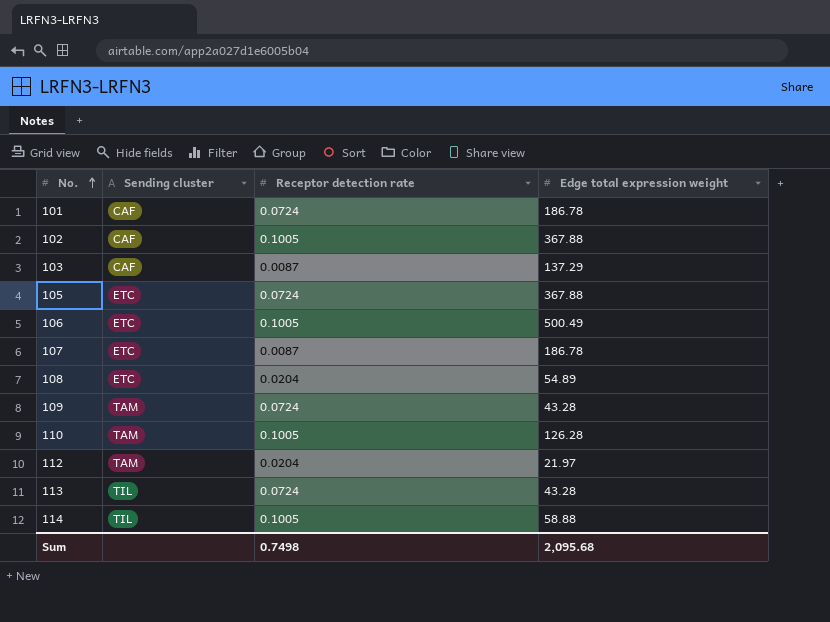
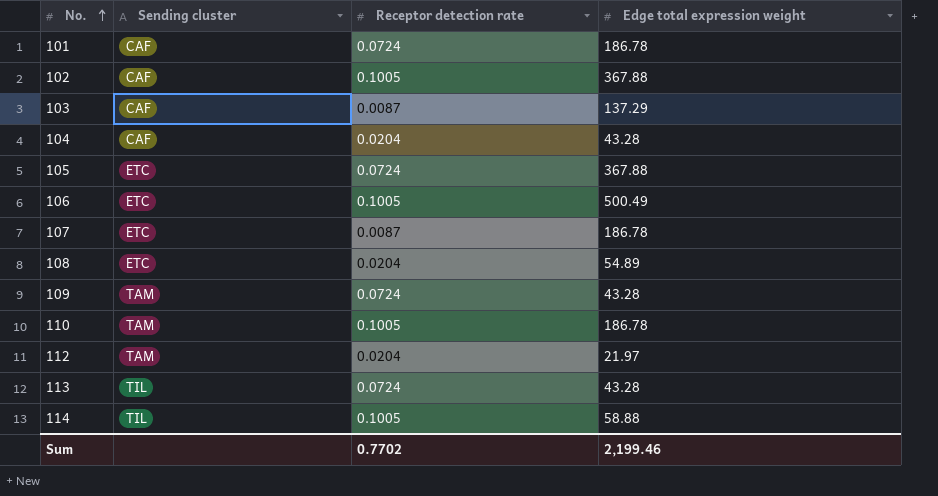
row 104: none -> CAF | 0.0204 | 43.28
110 | Edge total expression weight: 126.28 -> 186.78
Sum | Receptor detection rate: 0.7498 -> 0.7702
Sum | Edge total expression weight: 2,095.68 -> 2,199.46

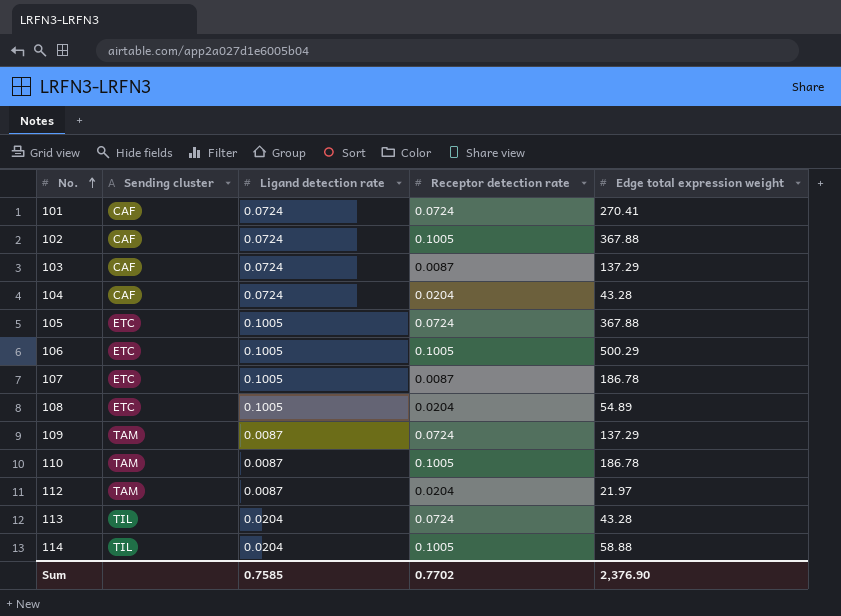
column Ligand detection rate | position: none -> 3
101 | Edge total expression weight: 186.78 -> 270.41
106 | Edge total expression weight: 500.49 -> 500.29
109 | Edge total expression weight: 43.28 -> 137.29
Sum | Edge total expression weight: 2,199.46 -> 2,376.90

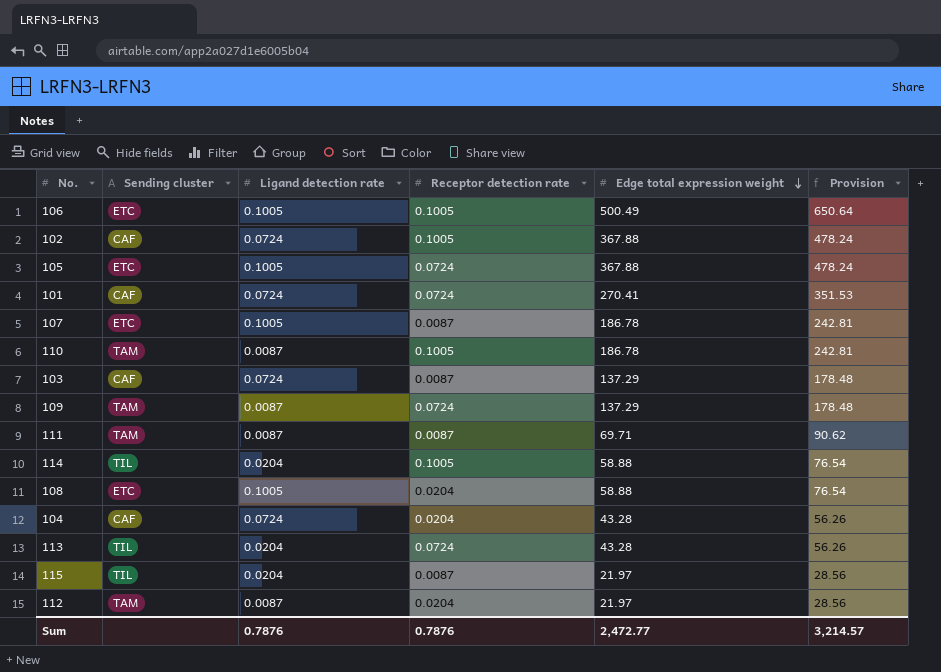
row order: No. ascending -> Edge total expression weight descending
column Provision | formula: none -> [Edge total expression weight] * 1.3
106 | Edge total expression weight: 500.29 -> 500.49
row 111: none -> TAM | 0.0087 | 0.0087 | 69.71 | 90.62
108 | Edge total expression weight: 54.89 -> 58.88
row 115: none -> TIL | 0.0204 | 0.0087 | 21.97 | 28.56
Sum | Ligand detection rate: 0.7585 -> 0.7876
Sum | Receptor detection rate: 0.7702 -> 0.7876
Sum | Edge total expression weight: 2,376.90 -> 2,472.77

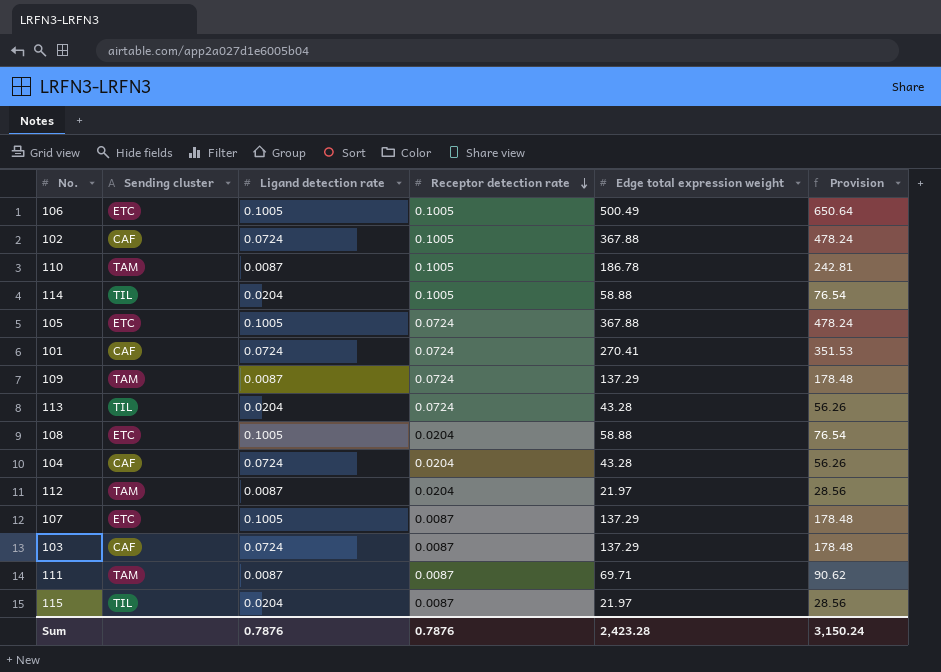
row order: Edge total expression weight descending -> Receptor detection rate descending
107 | Edge total expression weight: 186.78 -> 137.29
107 | Provision: 242.81 -> 178.48
Sum | Edge total expression weight: 2,472.77 -> 2,423.28
Sum | Provision: 3,214.57 -> 3,150.24

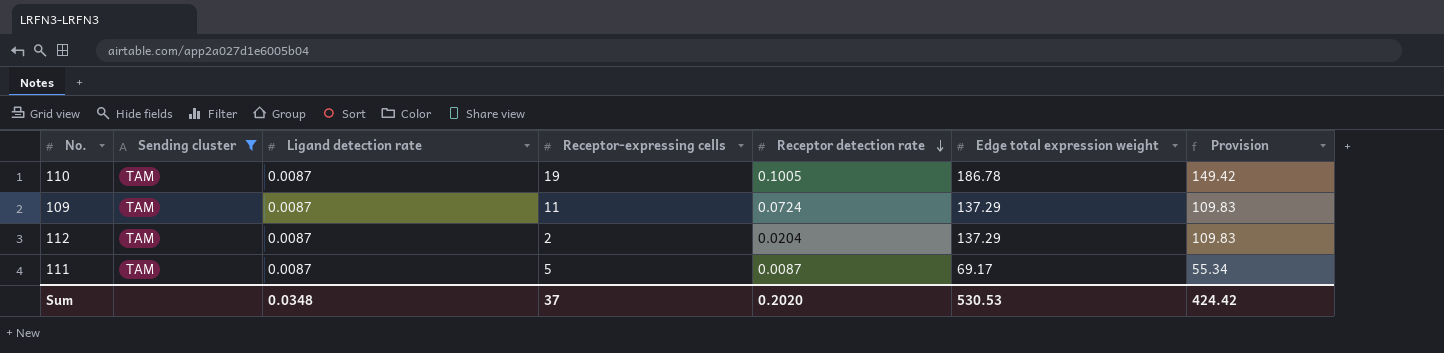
filter: none -> Sending cluster = TAM
column Receptor-expressing cells | position: none -> 4
column Provision | formula: [Edge total expression weight] * 1.3 -> [Edge total expression weight] * 0.8
112 | Edge total expression weight: 21.97 -> 137.29
111 | Edge total expression weight: 69.71 -> 69.17
Sum | Ligand detection rate: 0.7876 -> 0.0348
Sum | Receptor detection rate: 0.7876 -> 0.2020
Sum | Edge total expression weight: 2,423.28 -> 530.53
Sum | Provision: 3,150.24 -> 424.42

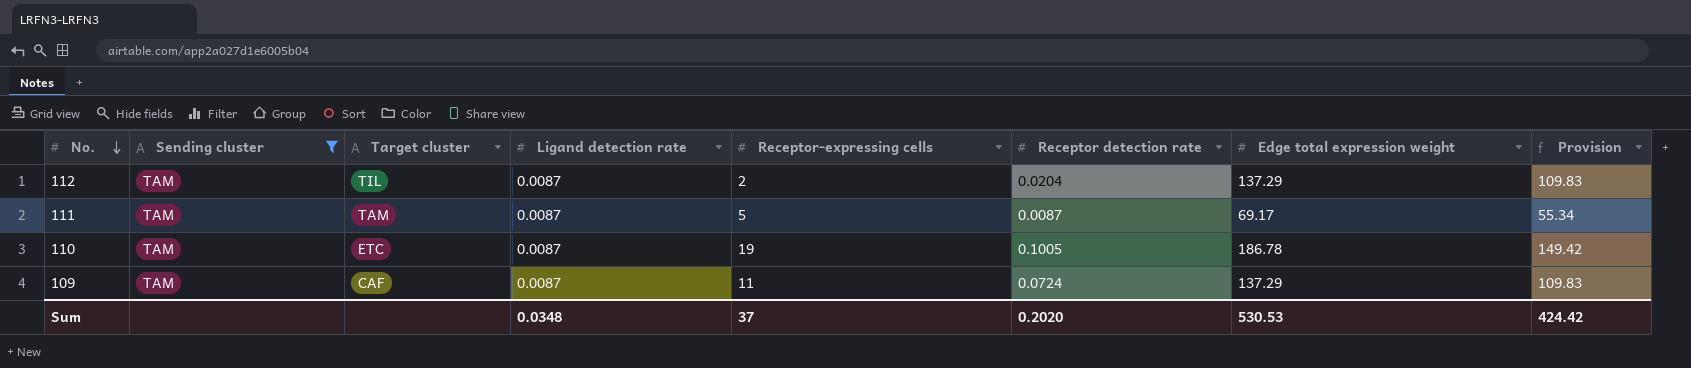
row order: Receptor detection rate descending -> No. descending
column Target cluster | position: none -> 3

